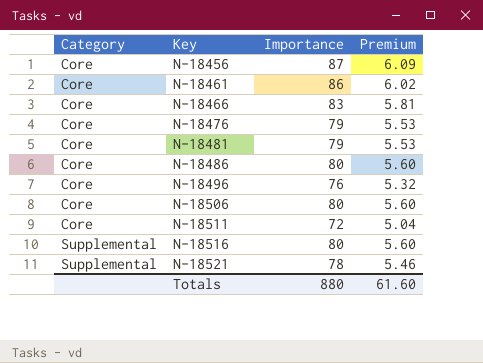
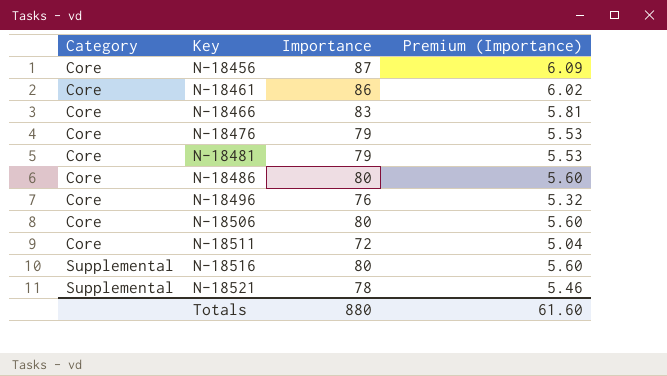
column name: Premium -> Premium (Importance)

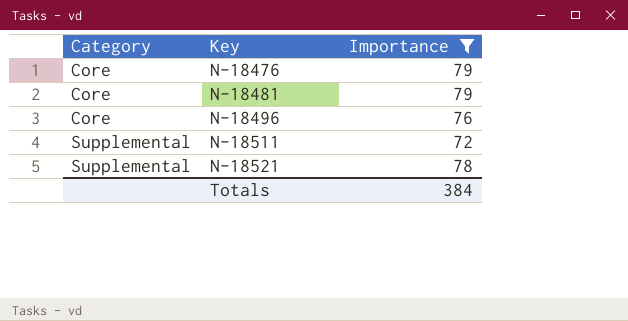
filter: none -> Importance <= 79
column Premium (Importance) | formula: [Importance] * 0.07 -> none
N-18511 | Category: Core -> Supplemental
Totals | Importance: 880 -> 384

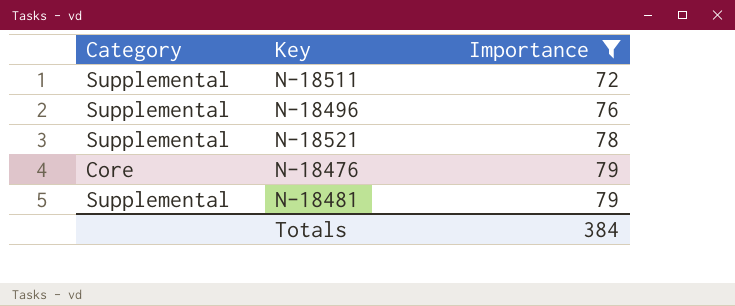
row order: Category ascending -> Importance ascending
N-18496 | Category: Core -> Supplemental
N-18481 | Category: Core -> Supplemental

